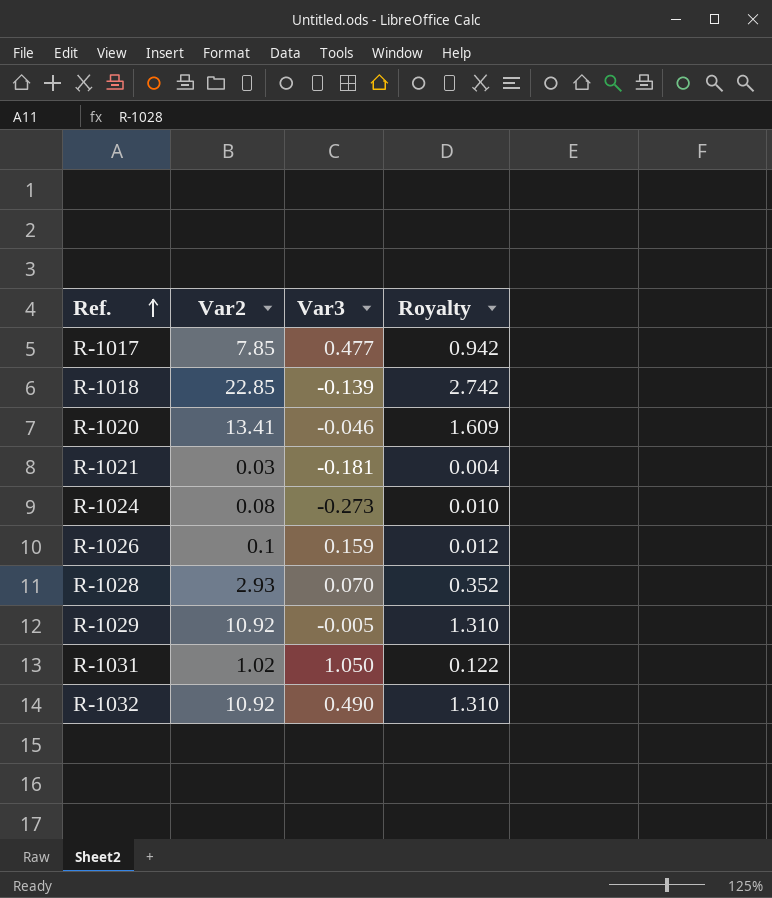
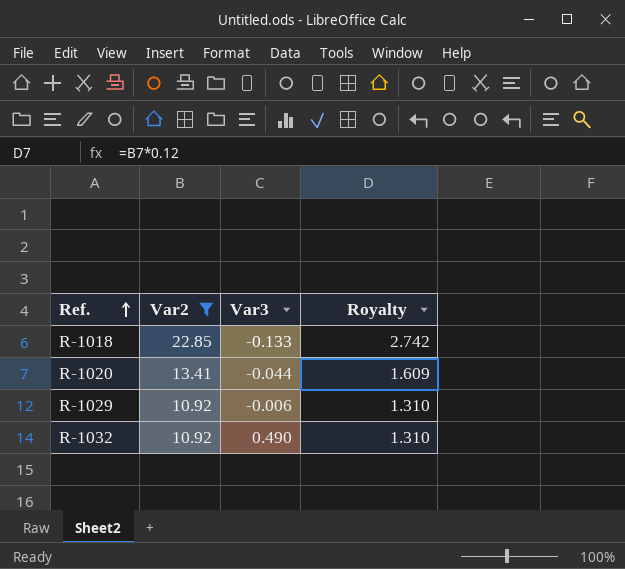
filter: none -> Var2 >= 10.92
R-1018 | Var3: -0.139 -> -0.133
R-1020 | Var3: -0.046 -> -0.044
R-1029 | Var3: -0.005 -> -0.006

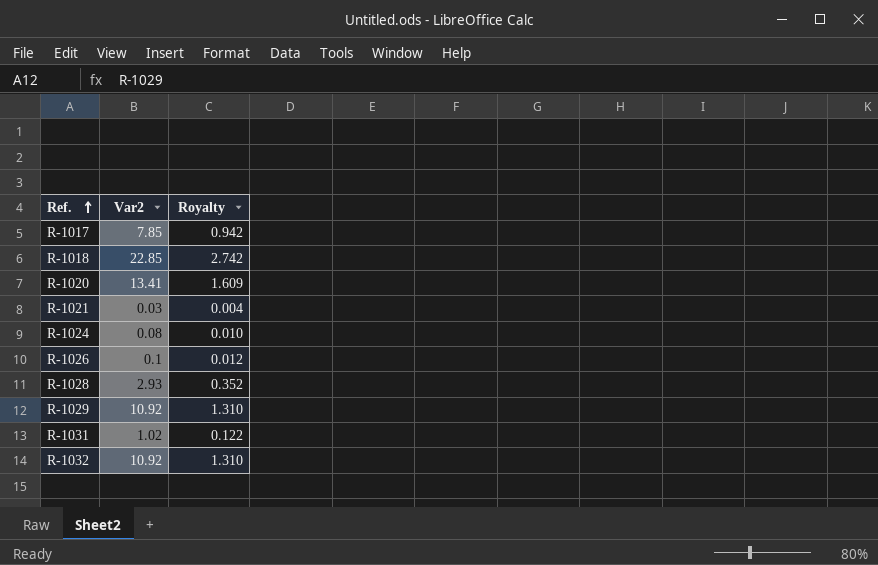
filter: Var2 >= 10.92 -> none
column Var3 | position: 3 -> none

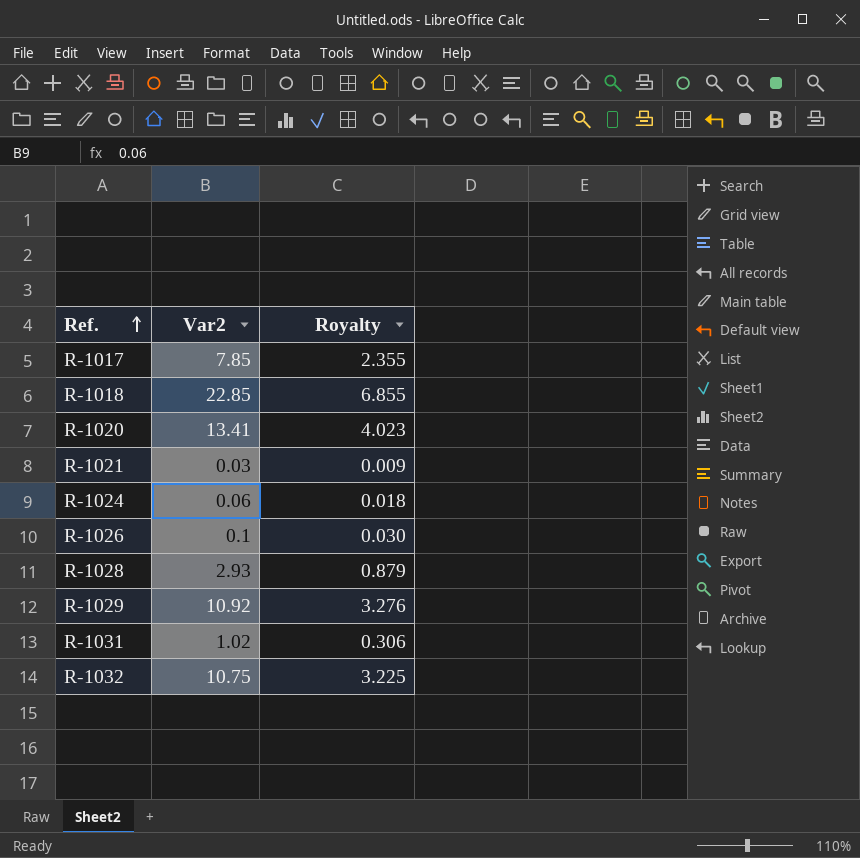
column Royalty | formula: [Var2] * 0.12 -> [Var2] * 0.3
R-1024 | Var2: 0.08 -> 0.06
R-1032 | Var2: 10.92 -> 10.75

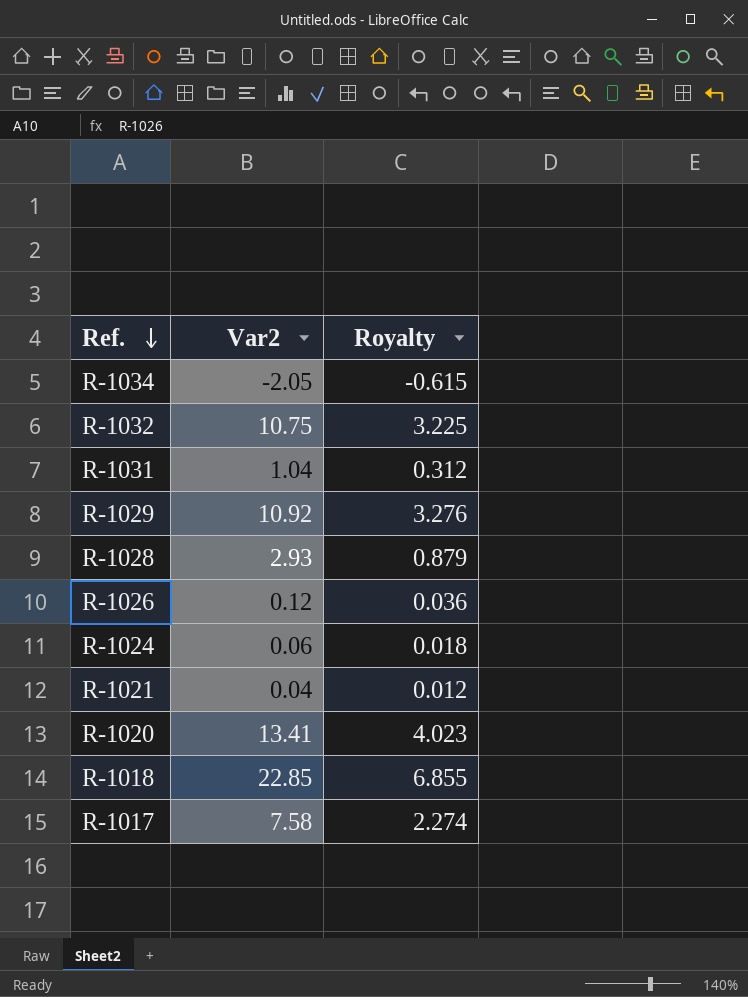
row order: Ref. ascending -> Ref. descending
row R-1034: none -> -2.05 | -0.615
R-1031 | Var2: 1.02 -> 1.04
R-1031 | Royalty: 0.306 -> 0.312
R-1026 | Var2: 0.1 -> 0.12
R-1026 | Royalty: 0.030 -> 0.036
R-1021 | Var2: 0.03 -> 0.04
R-1021 | Royalty: 0.009 -> 0.012
R-1017 | Var2: 7.85 -> 7.58
R-1017 | Royalty: 2.355 -> 2.274

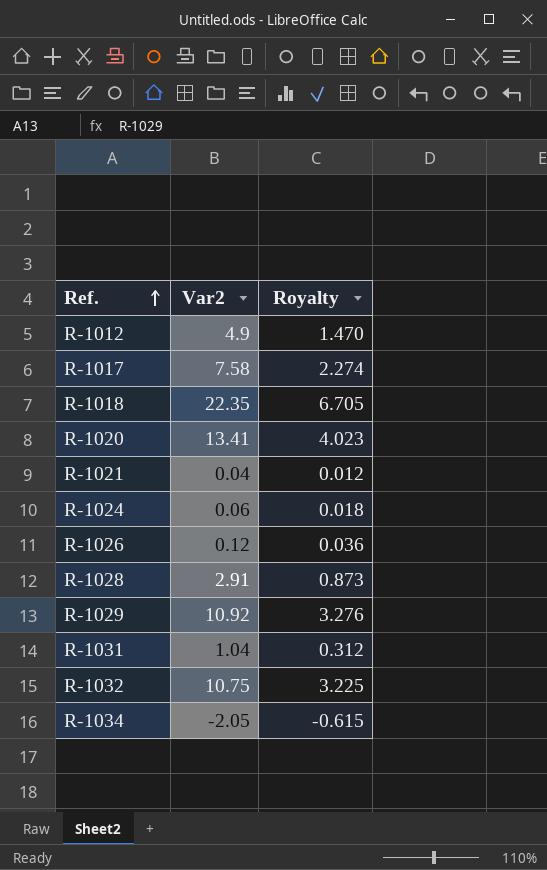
row order: Ref. descending -> Ref. ascending
row R-1012: none -> 4.9 | 1.470
R-1018 | Var2: 22.85 -> 22.35
R-1018 | Royalty: 6.855 -> 6.705
R-1028 | Var2: 2.93 -> 2.91
R-1028 | Royalty: 0.879 -> 0.873

